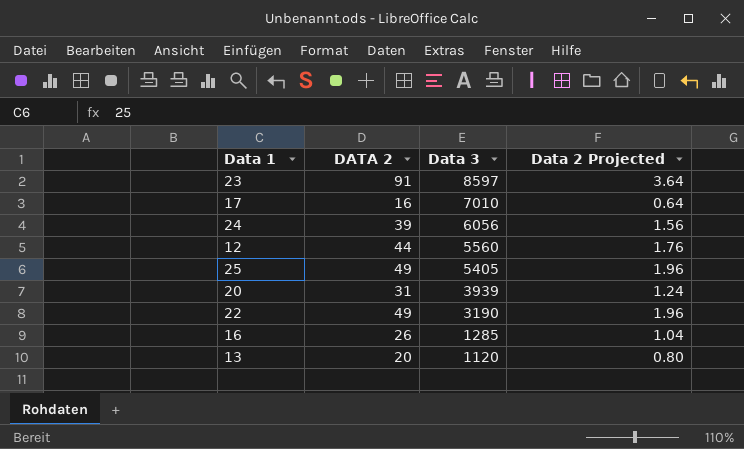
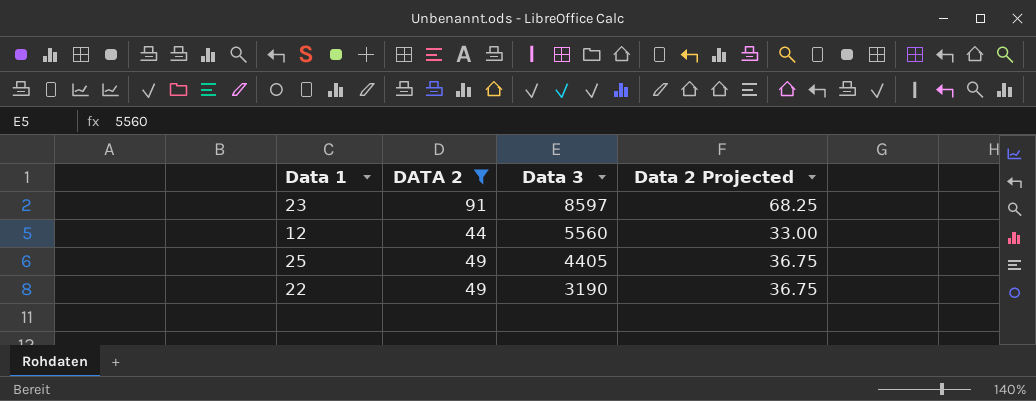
filter: none -> DATA 2 >= 44
column Data 2 Projected | formula: [DATA 2] * 0.04 -> [DATA 2] * 0.75
25 | Data 3: 5405 -> 4405

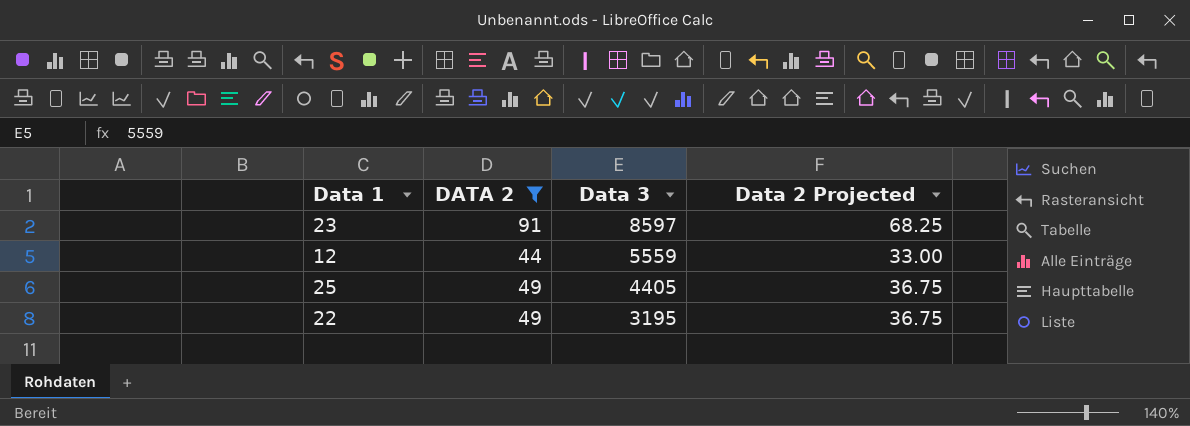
12 | Data 3: 5560 -> 5559
22 | Data 3: 3190 -> 3195

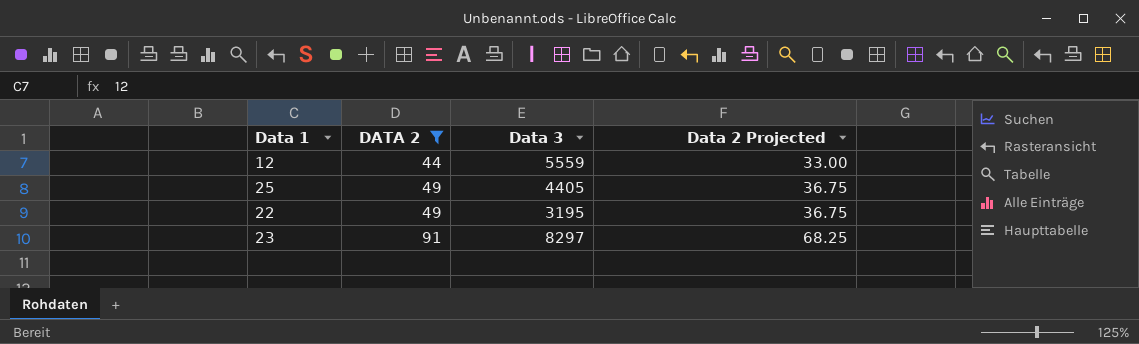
row order: Data 3 descending -> DATA 2 ascending
23 | Data 3: 8597 -> 8297

